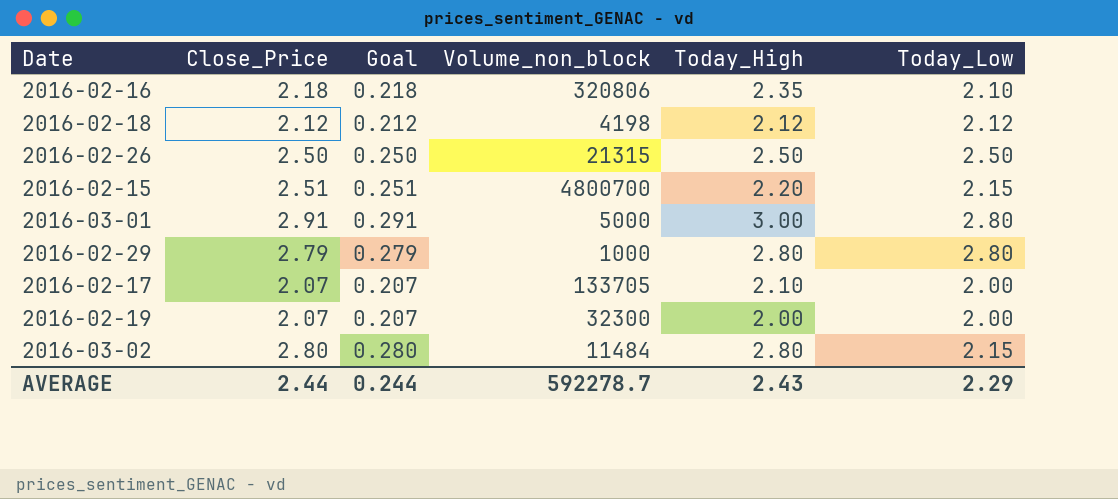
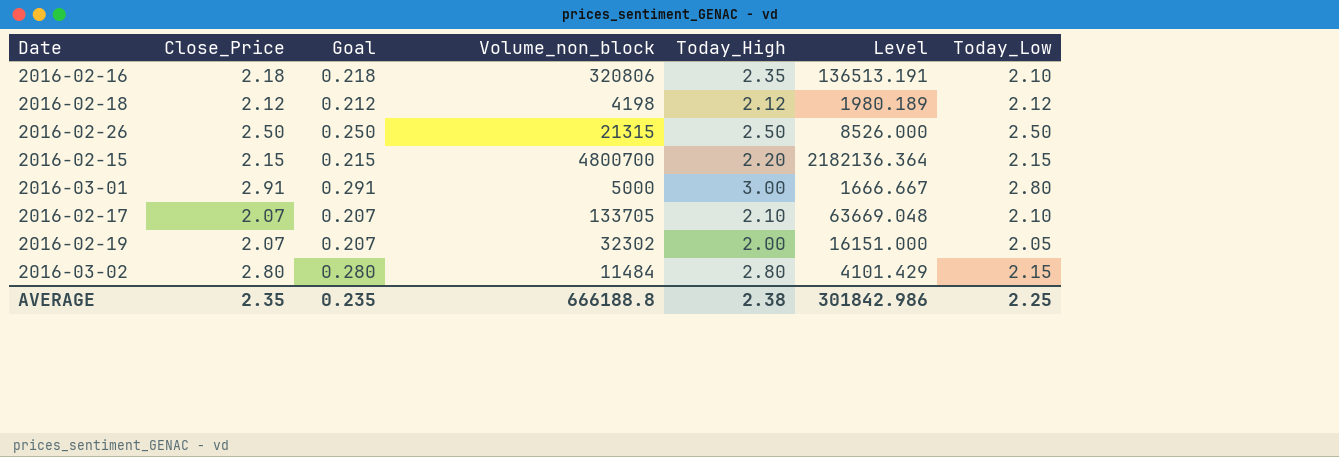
column Level | formula: none -> [Volume_non_block] / [Today_High]
row 2016-02-29: 2.79 | 0.279 | 1000 | 2.80 | 2.80 -> none
2016-02-15 | Close_Price: 2.51 -> 2.15
2016-02-15 | Goal: 0.251 -> 0.215
2016-02-17 | Today_Low: 2.00 -> 2.10
2016-02-19 | Volume_non_block: 32300 -> 32302
2016-02-19 | Today_Low: 2.00 -> 2.05
AVERAGE | Close_Price: 2.44 -> 2.35
AVERAGE | Goal: 0.244 -> 0.235
AVERAGE | Volume_non_block: 592278.7 -> 666188.8
AVERAGE | Today_High: 2.43 -> 2.38
AVERAGE | Today_Low: 2.29 -> 2.25

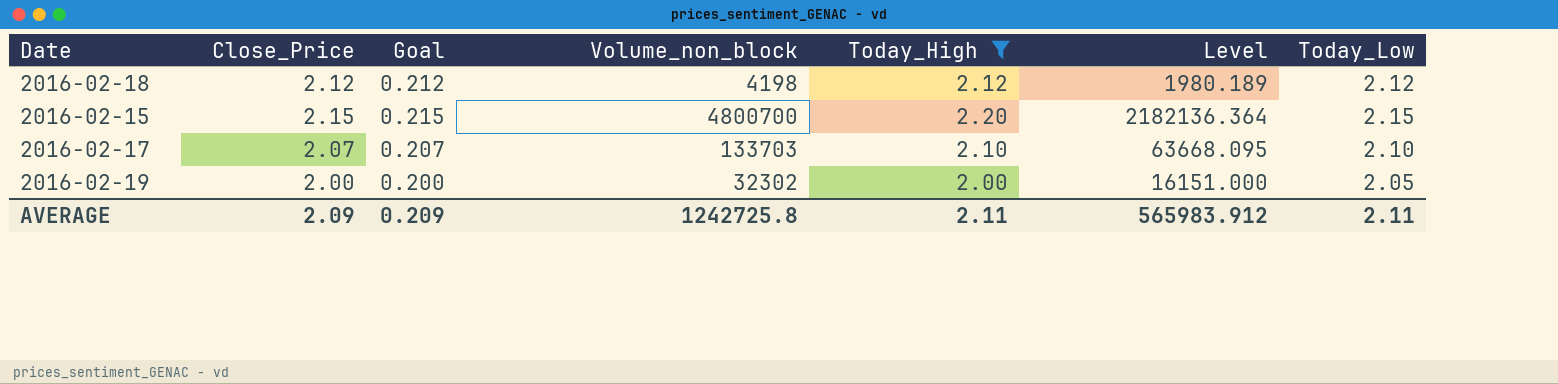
filter: none -> Today_High <= 2.20
2016-02-17 | Volume_non_block: 133705 -> 133703
2016-02-17 | Level: 63669.048 -> 63668.095
2016-02-19 | Close_Price: 2.07 -> 2.00
2016-02-19 | Goal: 0.207 -> 0.200
AVERAGE | Close_Price: 2.35 -> 2.09
AVERAGE | Goal: 0.235 -> 0.209
AVERAGE | Volume_non_block: 666188.8 -> 1242725.8
AVERAGE | Today_High: 2.38 -> 2.11
AVERAGE | Level: 301842.986 -> 565983.912
AVERAGE | Today_Low: 2.25 -> 2.11

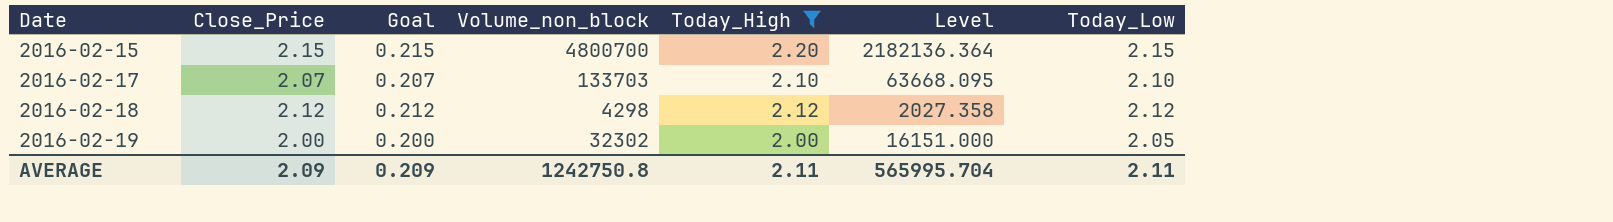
row order: none -> Date ascending
2016-02-18 | Volume_non_block: 4198 -> 4298
2016-02-18 | Level: 1980.189 -> 2027.358
AVERAGE | Volume_non_block: 1242725.8 -> 1242750.8
AVERAGE | Level: 565983.912 -> 565995.704

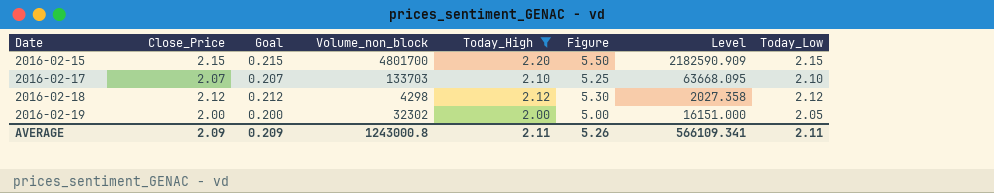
column Figure | formula: none -> [Today_High] * 2.5
2016-02-15 | Volume_non_block: 4800700 -> 4801700
2016-02-15 | Level: 2182136.364 -> 2182590.909
AVERAGE | Volume_non_block: 1242750.8 -> 1243000.8
AVERAGE | Level: 565995.704 -> 566109.341

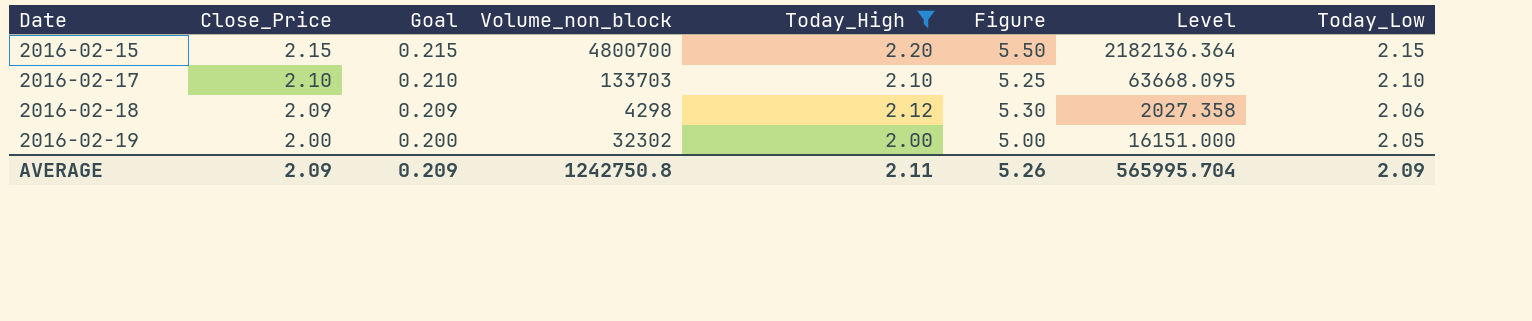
2016-02-15 | Volume_non_block: 4801700 -> 4800700
2016-02-15 | Level: 2182590.909 -> 2182136.364
2016-02-17 | Close_Price: 2.07 -> 2.10
2016-02-17 | Goal: 0.207 -> 0.210
2016-02-18 | Close_Price: 2.12 -> 2.09
2016-02-18 | Goal: 0.212 -> 0.209
2016-02-18 | Today_Low: 2.12 -> 2.06
AVERAGE | Volume_non_block: 1243000.8 -> 1242750.8
AVERAGE | Level: 566109.341 -> 565995.704
AVERAGE | Today_Low: 2.11 -> 2.09

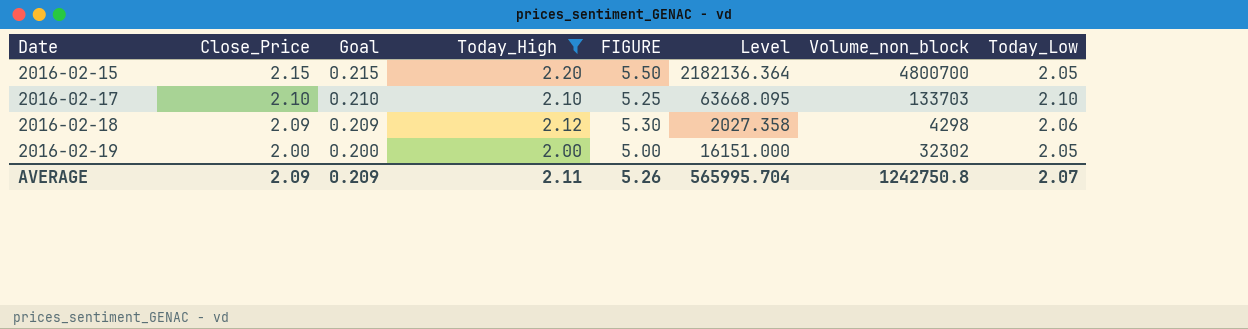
column name: Figure -> FIGURE
column Volume_non_block | position: 4 -> 7
2016-02-15 | Today_Low: 2.15 -> 2.05
AVERAGE | Today_Low: 2.09 -> 2.07

